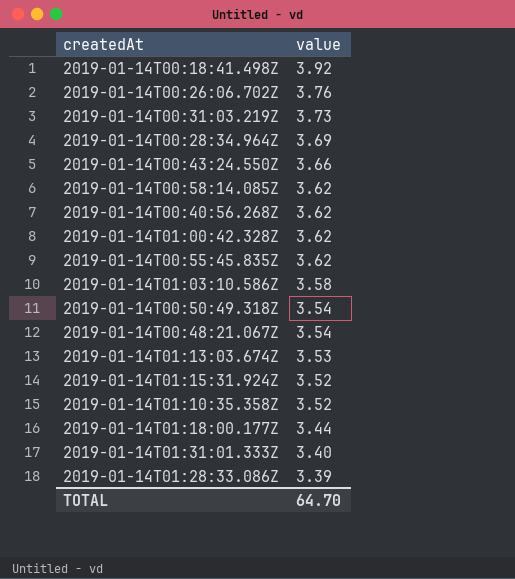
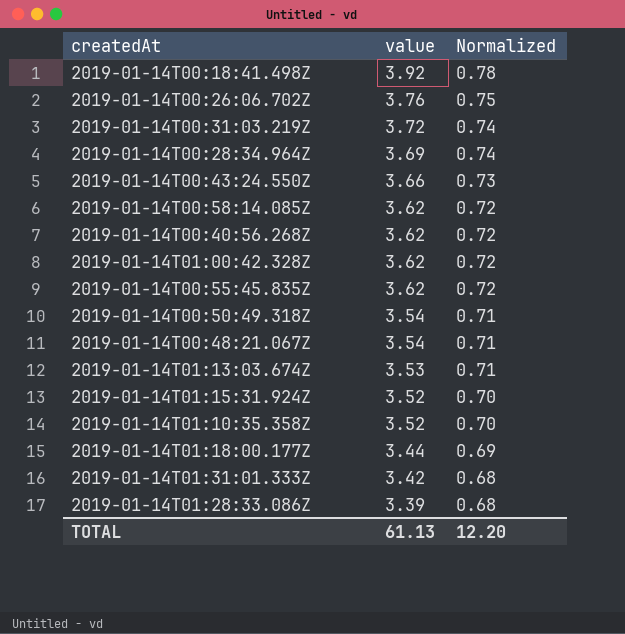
column Normalized | formula: none -> [value] * 0.2
row 2019-01-14T01:03:10.586Z: 3.58 -> none
2019-01-14T00:31:03.219Z | value: 3.73 -> 3.72
2019-01-14T01:31:01.333Z | value: 3.40 -> 3.42
TOTAL | value: 64.70 -> 61.13

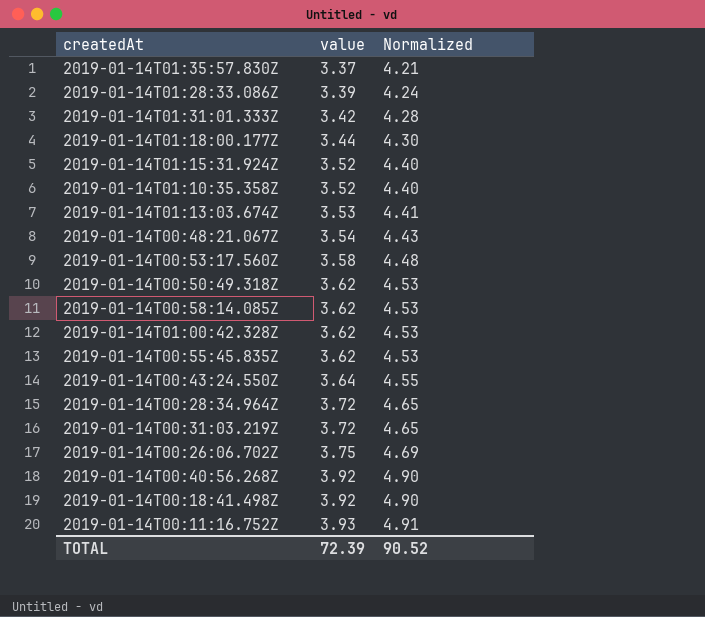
row order: value descending -> value ascending
column Normalized | formula: [value] * 0.2 -> [value] * 1.25
row 2019-01-14T01:35:57.830Z: none -> 3.37 | 4.21
row 2019-01-14T00:53:17.560Z: none -> 3.58 | 4.48
2019-01-14T00:50:49.318Z | value: 3.54 -> 3.62
2019-01-14T00:43:24.550Z | value: 3.66 -> 3.64
2019-01-14T00:28:34.964Z | value: 3.69 -> 3.72
2019-01-14T00:26:06.702Z | value: 3.76 -> 3.75
2019-01-14T00:40:56.268Z | value: 3.62 -> 3.92
row 2019-01-14T00:11:16.752Z: none -> 3.93 | 4.91
TOTAL | value: 61.13 -> 72.39
TOTAL | Normalized: 12.20 -> 90.52

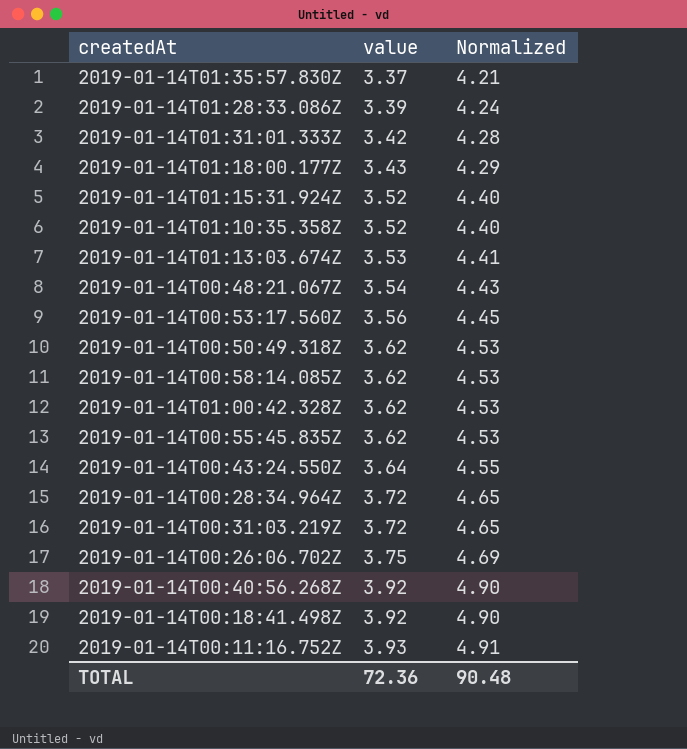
2019-01-14T01:18:00.177Z | value: 3.44 -> 3.43
2019-01-14T01:18:00.177Z | Normalized: 4.30 -> 4.29
2019-01-14T00:53:17.560Z | value: 3.58 -> 3.56
2019-01-14T00:53:17.560Z | Normalized: 4.48 -> 4.45
TOTAL | value: 72.39 -> 72.36
TOTAL | Normalized: 90.52 -> 90.48

